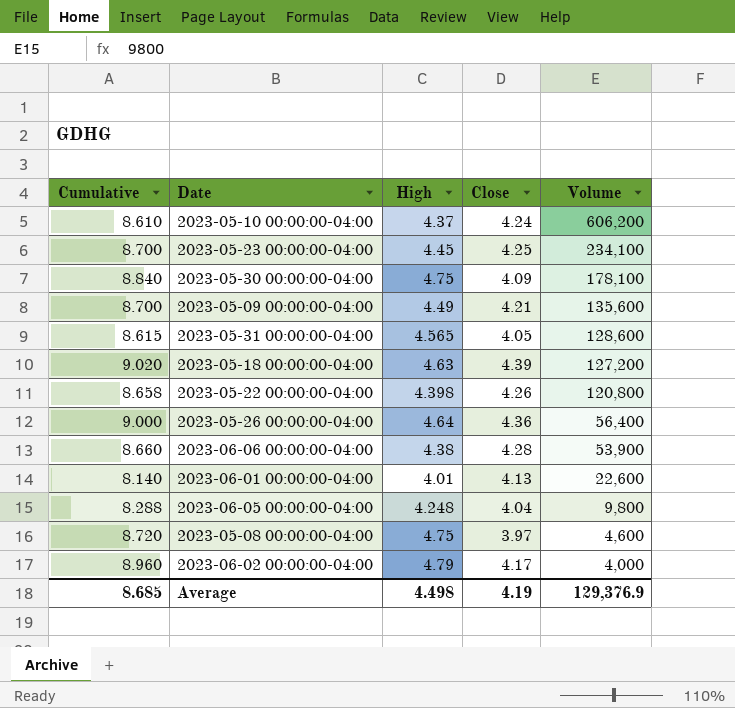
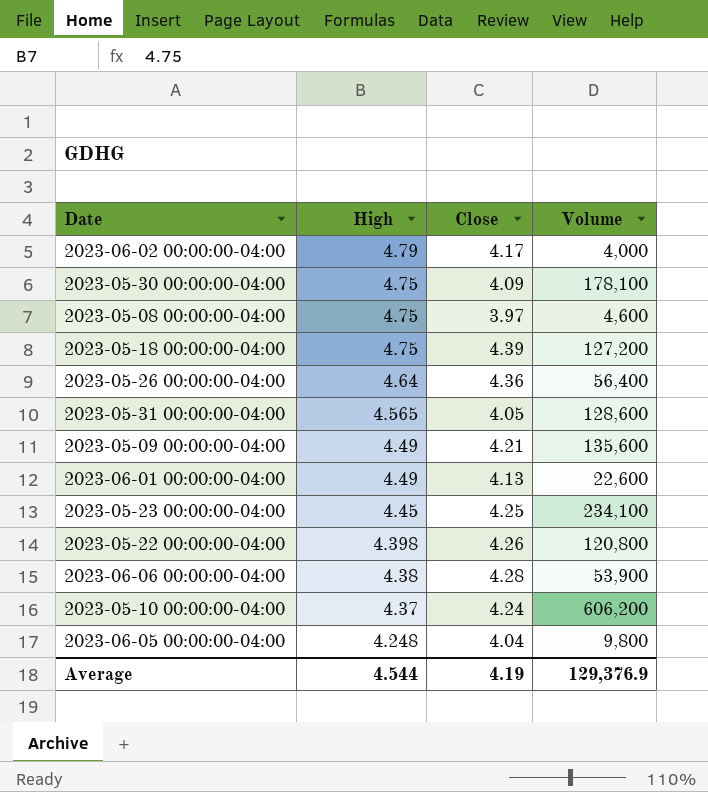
row order: Volume descending -> High descending
column Cumulative | formula: [High] + [Close] -> none
2023-05-18 00:00:00-04:00 | High: 4.63 -> 4.75
2023-06-01 00:00:00-04:00 | High: 4.01 -> 4.49
Average | High: 4.498 -> 4.544

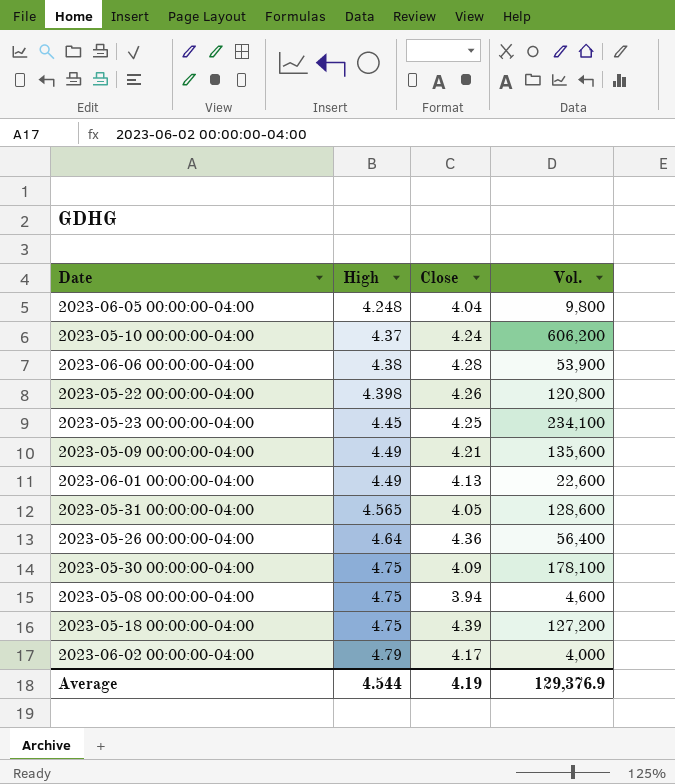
row order: High descending -> High ascending
column name: Volume -> Vol.
2023-05-08 00:00:00-04:00 | Close: 3.97 -> 3.94

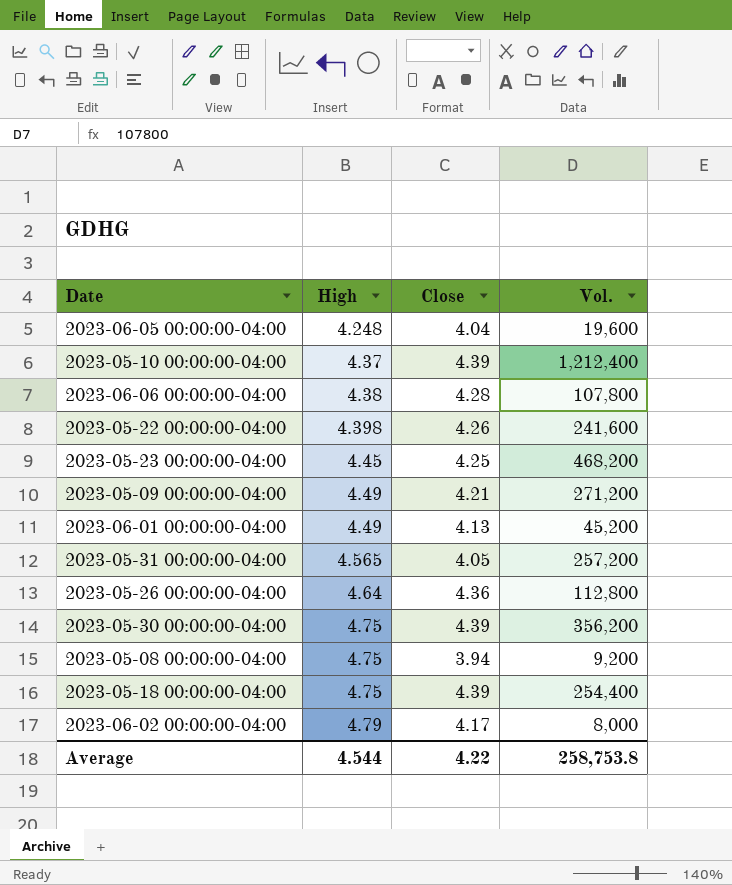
2023-06-05 00:00:00-04:00 | Vol.: 9,800 -> 19,600
2023-05-10 00:00:00-04:00 | Close: 4.24 -> 4.39
2023-05-10 00:00:00-04:00 | Vol.: 606,200 -> 1,212,400
2023-06-06 00:00:00-04:00 | Vol.: 53,900 -> 107,800
2023-05-22 00:00:00-04:00 | Vol.: 120,800 -> 241,600
2023-05-23 00:00:00-04:00 | Vol.: 234,100 -> 468,200
2023-05-09 00:00:00-04:00 | Vol.: 135,600 -> 271,200
2023-06-01 00:00:00-04:00 | Vol.: 22,600 -> 45,200
2023-05-31 00:00:00-04:00 | Vol.: 128,600 -> 257,200
2023-05-26 00:00:00-04:00 | Vol.: 56,400 -> 112,800
2023-05-30 00:00:00-04:00 | Close: 4.09 -> 4.39
2023-05-30 00:00:00-04:00 | Vol.: 178,100 -> 356,200
2023-05-08 00:00:00-04:00 | Vol.: 4,600 -> 9,200
2023-05-18 00:00:00-04:00 | Vol.: 127,200 -> 254,400
2023-06-02 00:00:00-04:00 | Vol.: 4,000 -> 8,000
Average | Close: 4.19 -> 4.22
Average | Vol.: 129,376.9 -> 258,753.8

